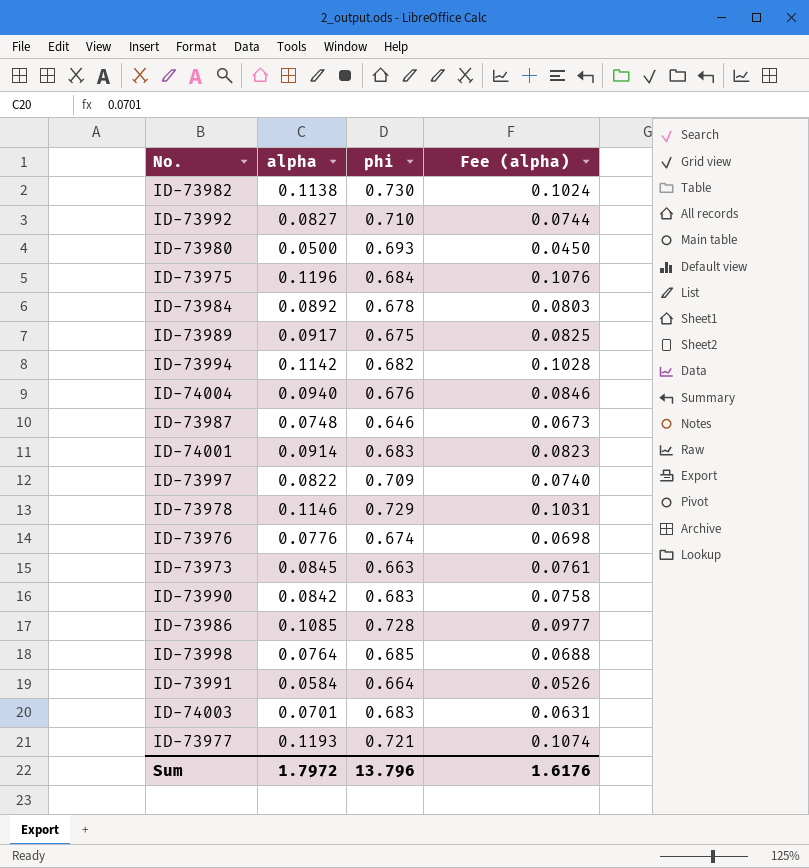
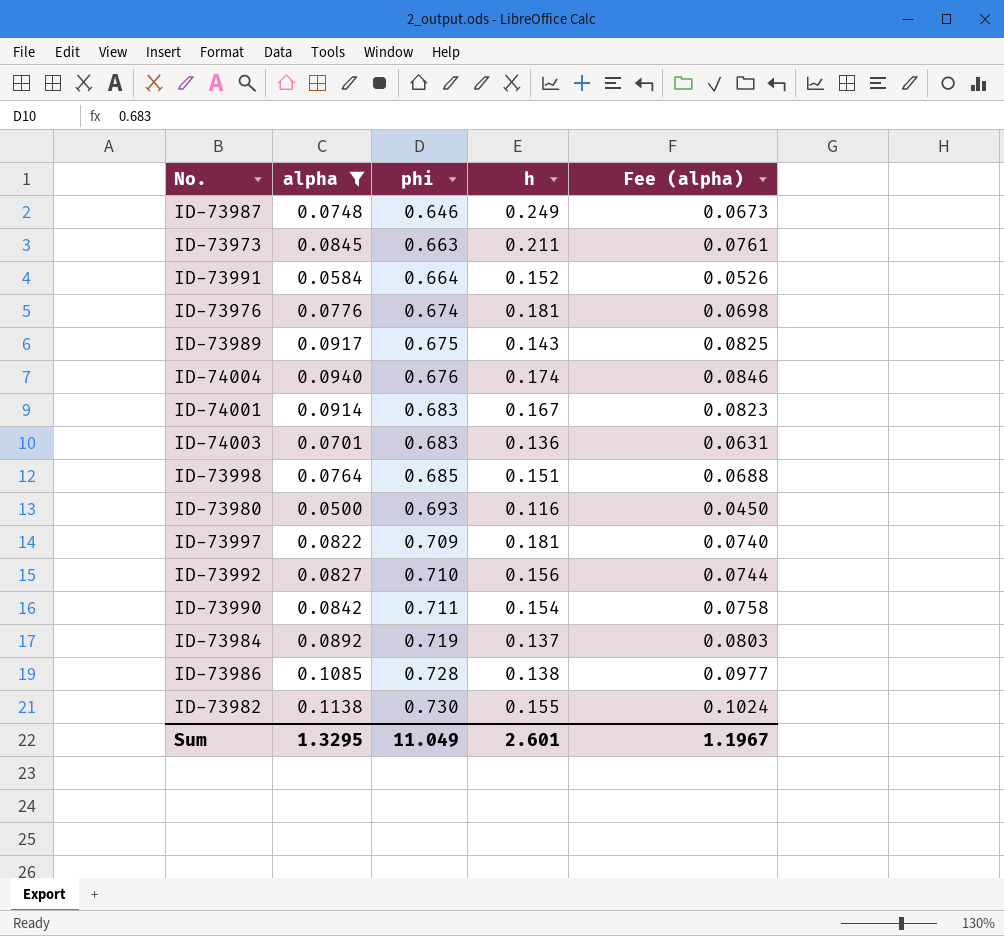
filter: none -> alpha <= 0.1138
row order: none -> phi ascending
column h | position: none -> 4
ID-73990 | phi: 0.683 -> 0.711
ID-73984 | phi: 0.678 -> 0.719
Sum | alpha: 1.7972 -> 1.3295
Sum | phi: 13.796 -> 11.049
Sum | Fee (alpha): 1.6176 -> 1.1967

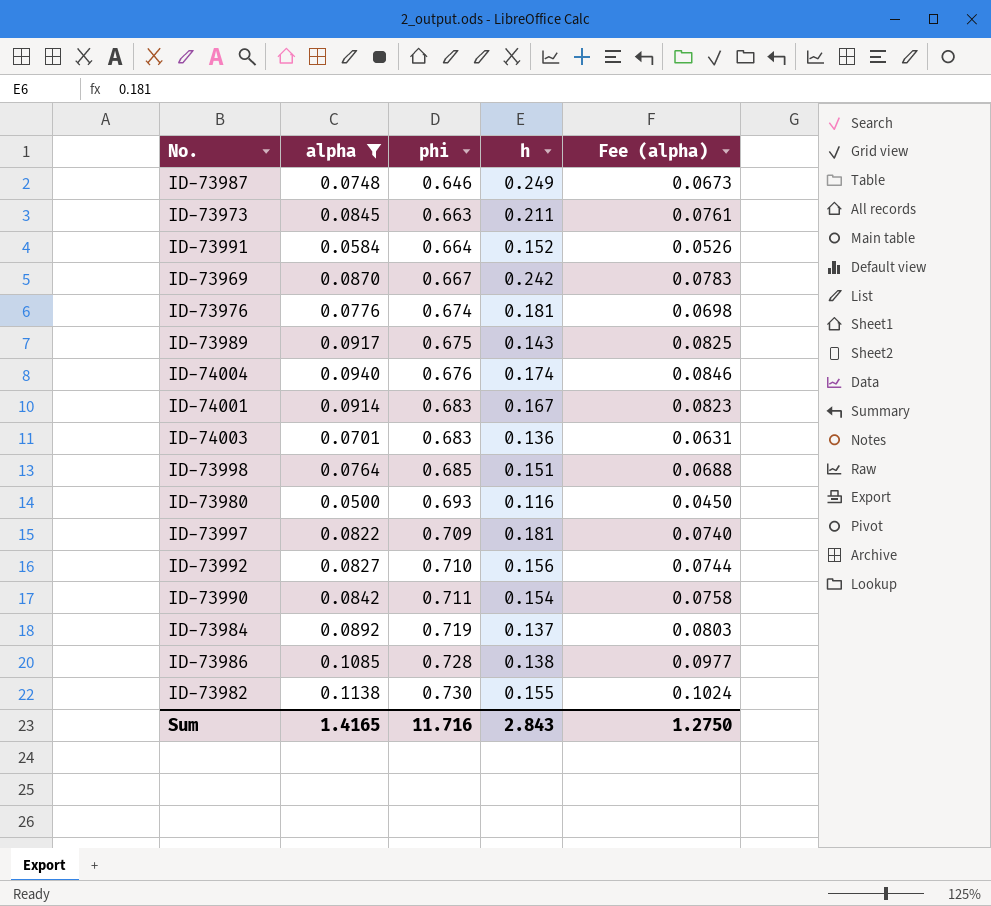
row ID-73969: none -> 0.0870 | 0.667 | 0.242 | 0.0783
Sum | alpha: 1.3295 -> 1.4165
Sum | phi: 11.049 -> 11.716
Sum | h: 2.601 -> 2.843
Sum | Fee (alpha): 1.1967 -> 1.2750

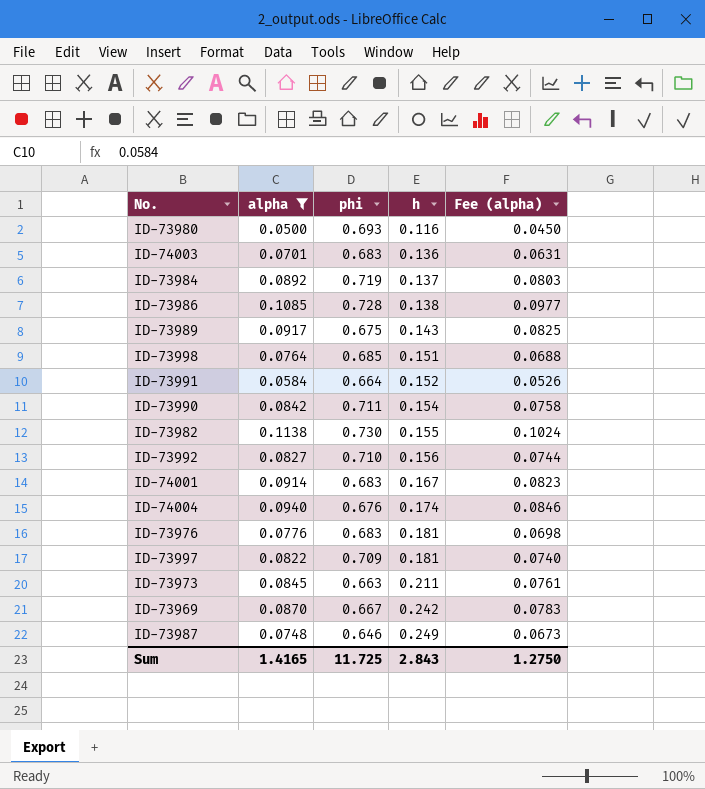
row order: phi ascending -> h ascending
ID-73976 | phi: 0.674 -> 0.683
Sum | phi: 11.716 -> 11.725

